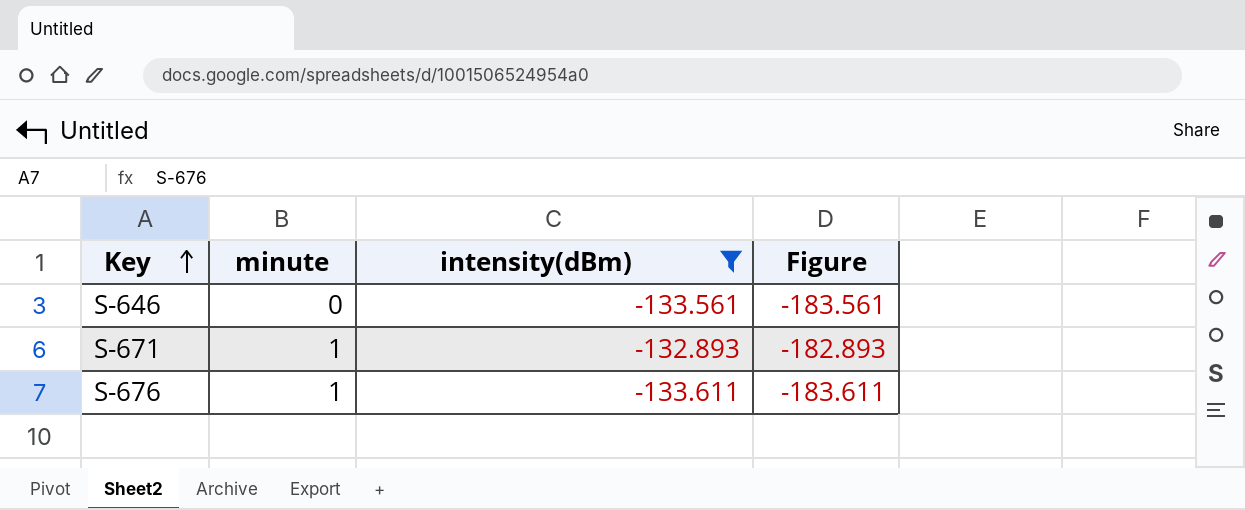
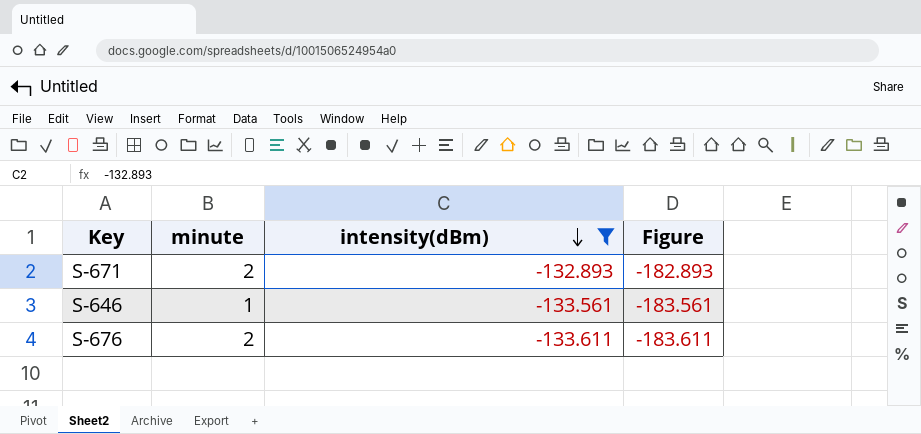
row order: Key ascending -> intensity(dBm) descending
S-671 | minute: 1 -> 2
S-646 | minute: 0 -> 1
S-676 | minute: 1 -> 2

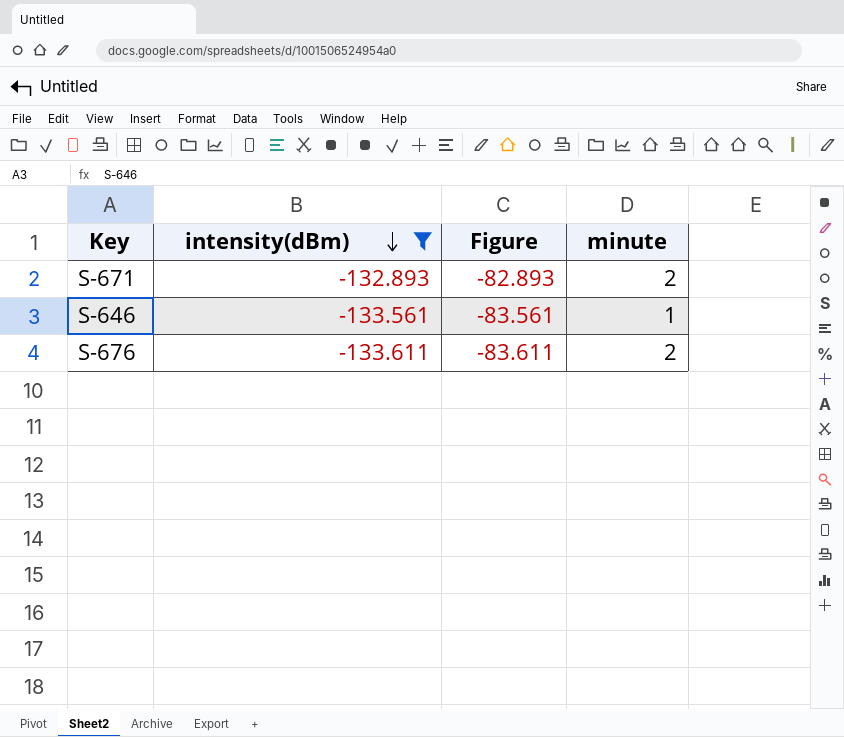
column Figure | formula: [intensity(dBm)] - 50 -> [intensity(dBm)] + 50
column minute | position: 2 -> 4

